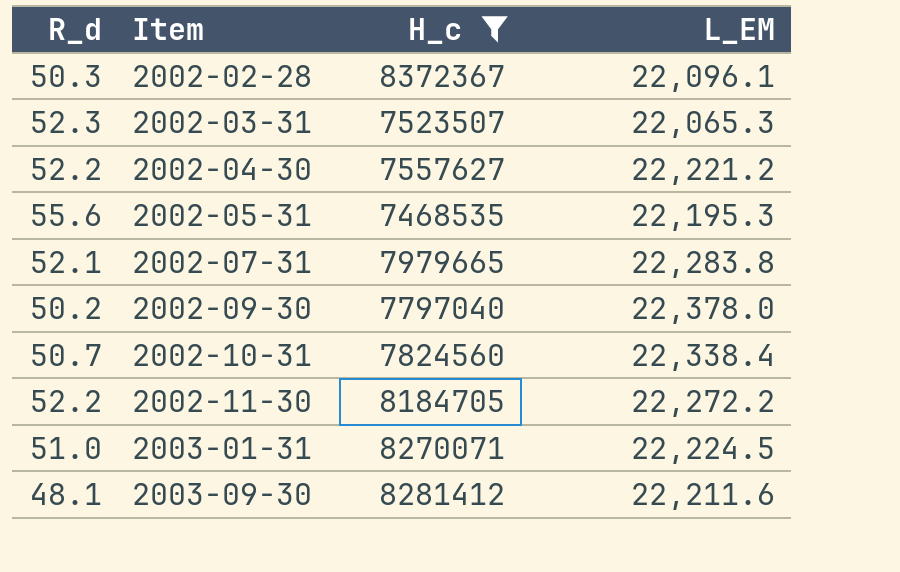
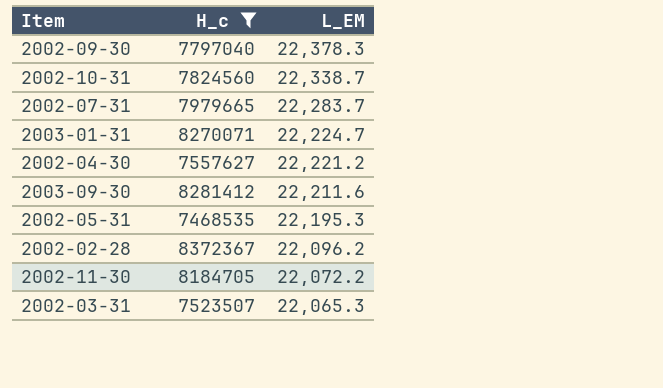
row order: Item ascending -> L_EM descending
column R_d | position: 1 -> none
2002-09-30 | L_EM: 22,378.0 -> 22,378.3
2002-10-31 | L_EM: 22,338.4 -> 22,338.7
2002-07-31 | L_EM: 22,283.8 -> 22,283.7
2003-01-31 | L_EM: 22,224.5 -> 22,224.7
2002-02-28 | L_EM: 22,096.1 -> 22,096.2
2002-11-30 | L_EM: 22,272.2 -> 22,072.2

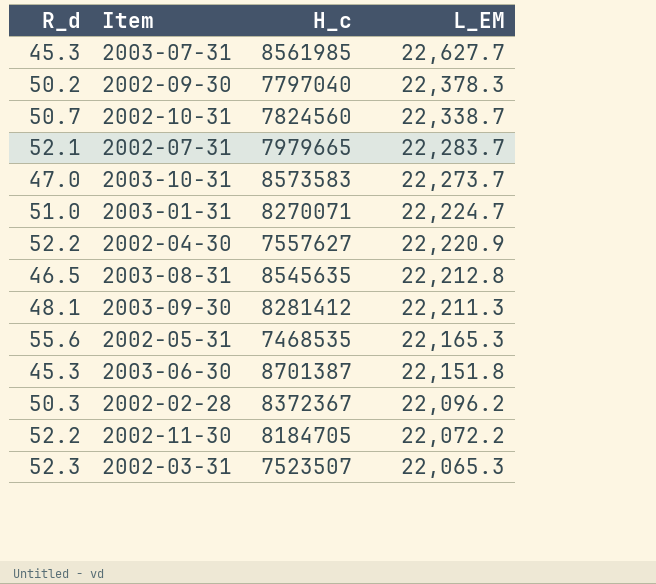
filter: H_c <= 8372367 -> none
column R_d | position: none -> 1
2002-04-30 | L_EM: 22,221.2 -> 22,220.9
2003-09-30 | L_EM: 22,211.6 -> 22,211.3
2002-05-31 | L_EM: 22,195.3 -> 22,165.3

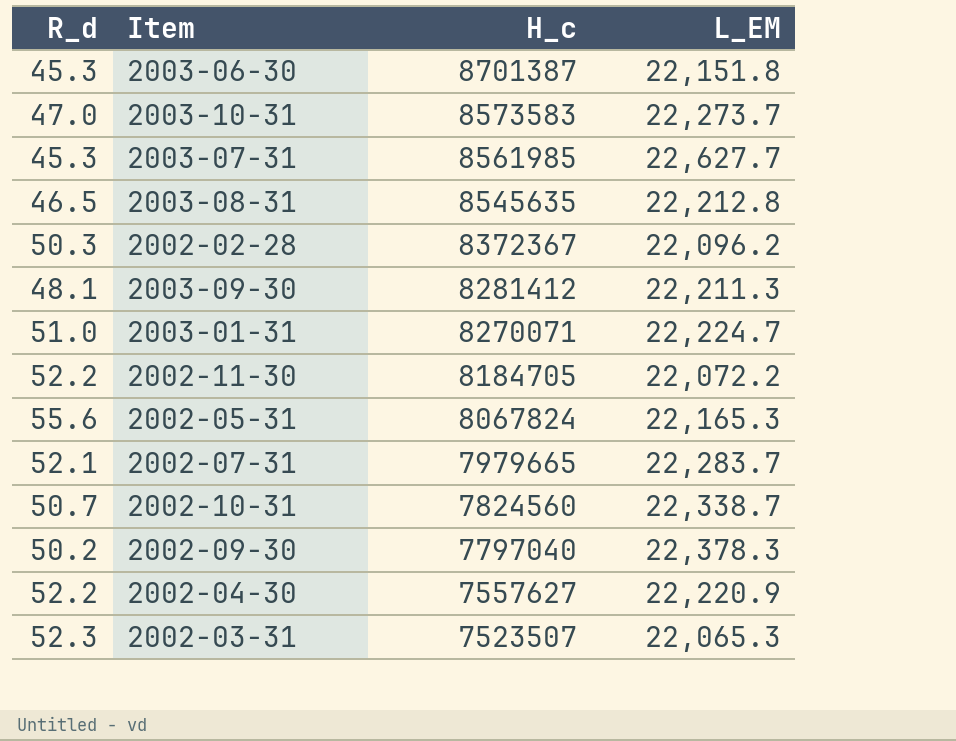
row order: L_EM descending -> H_c descending
2002-05-31 | H_c: 7468535 -> 8067824

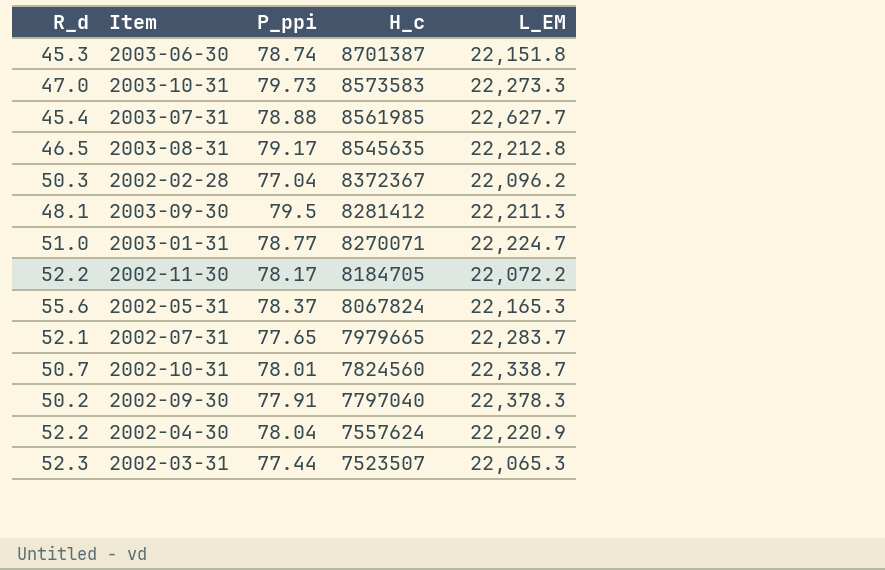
column P_ppi | position: none -> 3
2003-10-31 | L_EM: 22,273.7 -> 22,273.3
2003-07-31 | R_d: 45.3 -> 45.4
2002-04-30 | H_c: 7557627 -> 7557624

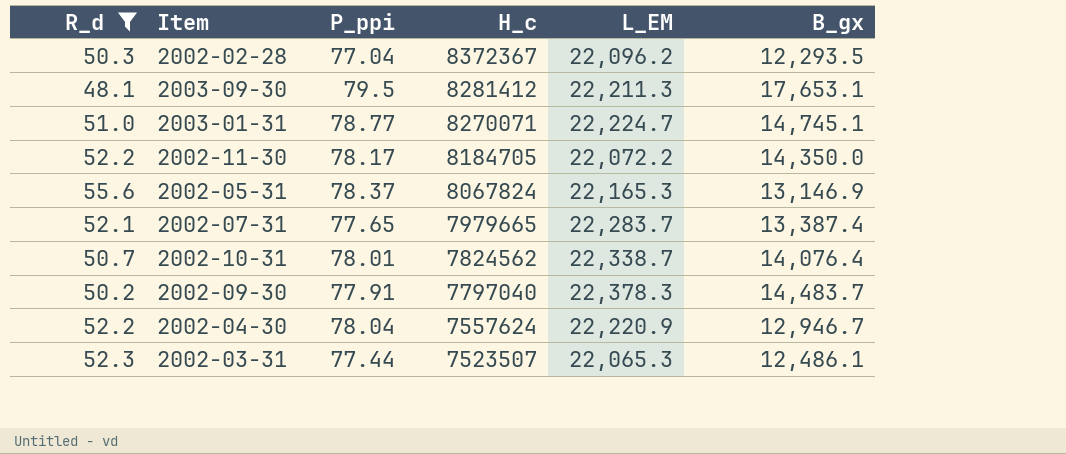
filter: none -> R_d >= 48.1
column B_gx | position: none -> 6
2002-10-31 | H_c: 7824560 -> 7824562

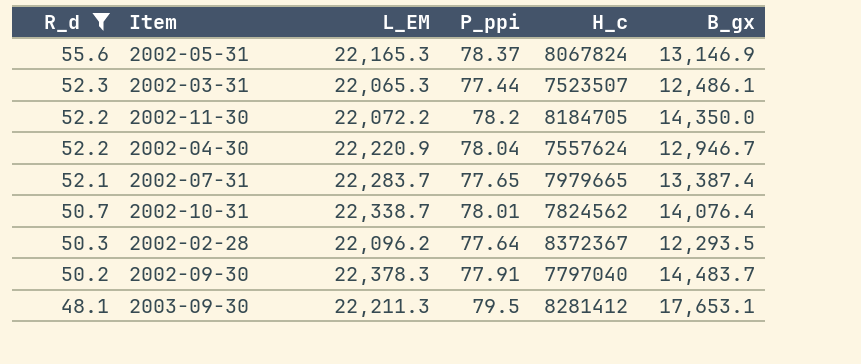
row order: H_c descending -> R_d descending
column L_EM | position: 5 -> 3
row 2003-01-31: 51.0 | 78.77 | 8270071 | 22,224.7 | 14,745.1 -> none
2002-11-30 | P_ppi: 78.17 -> 78.2
2002-02-28 | P_ppi: 77.04 -> 77.64

